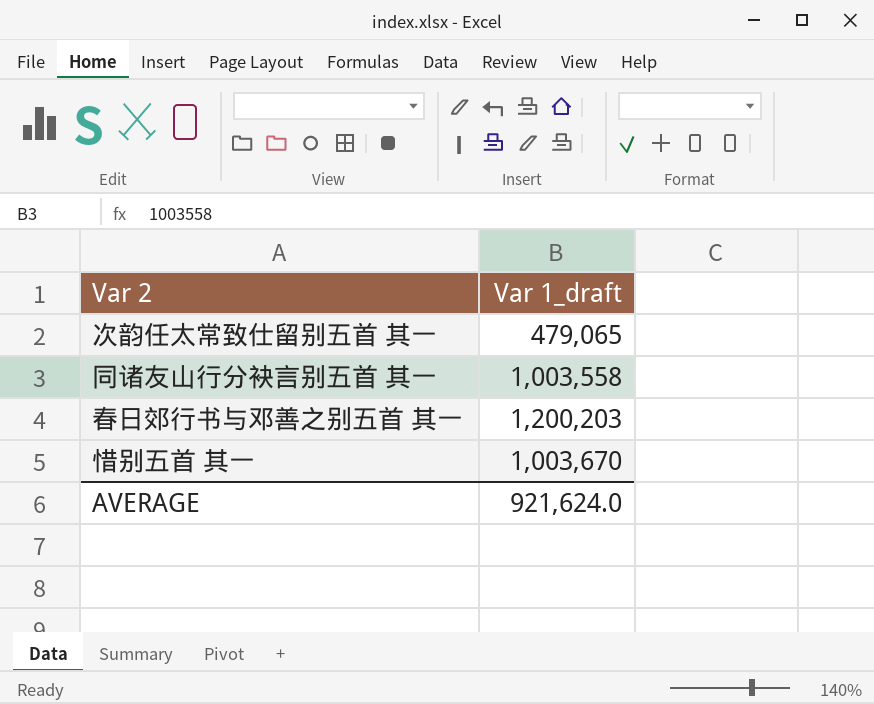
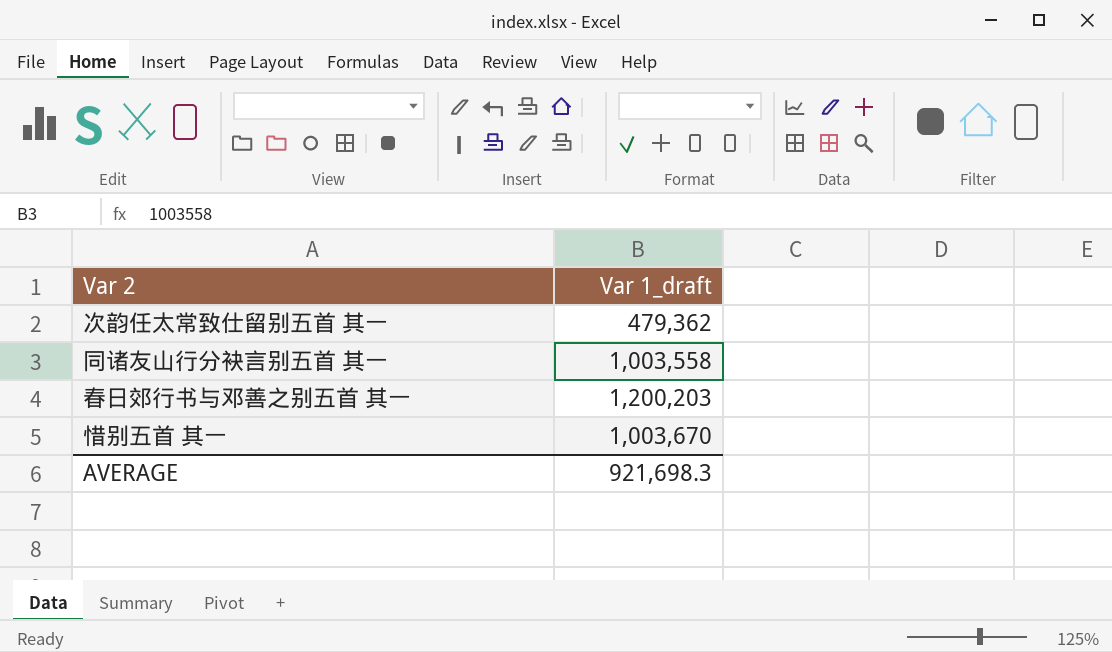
次韵任太常致仕留别五首 其一 | Var 1_draft: 479,065 -> 479,362
AVERAGE | Var 1_draft: 921,624.0 -> 921,698.3

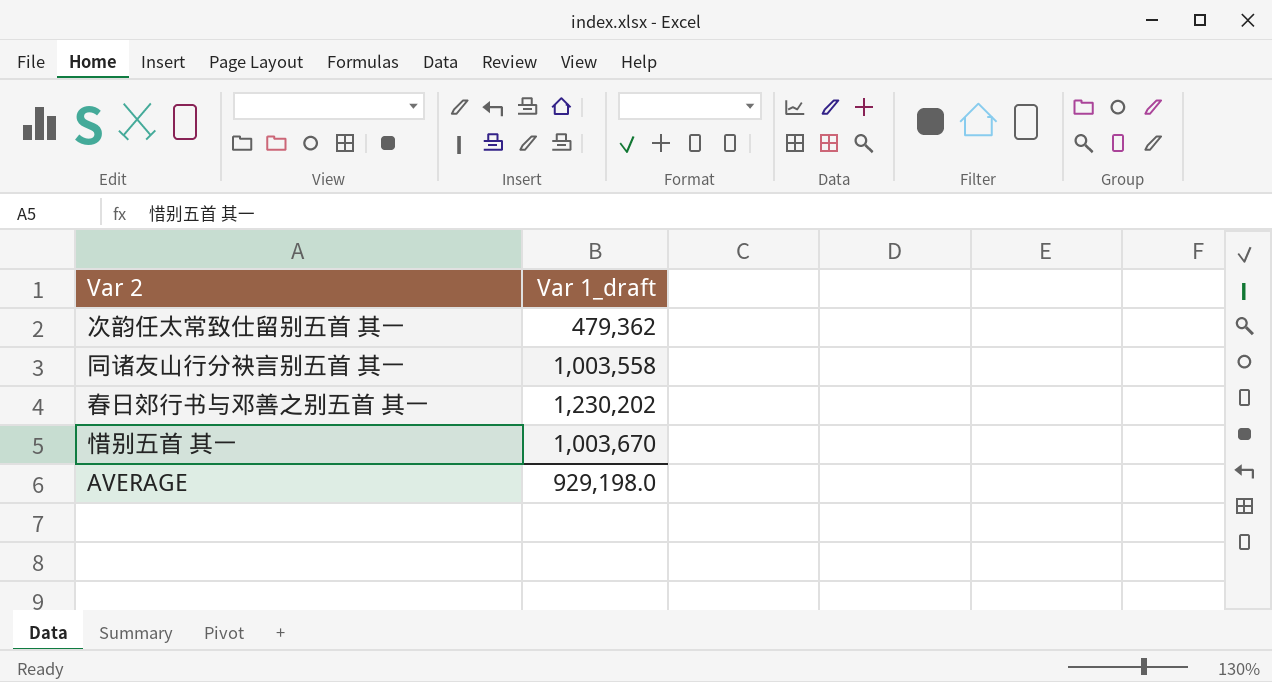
春日郊行书与邓善之别五首 其一 | Var 1_draft: 1,200,203 -> 1,230,202
AVERAGE | Var 1_draft: 921,698.3 -> 929,198.0

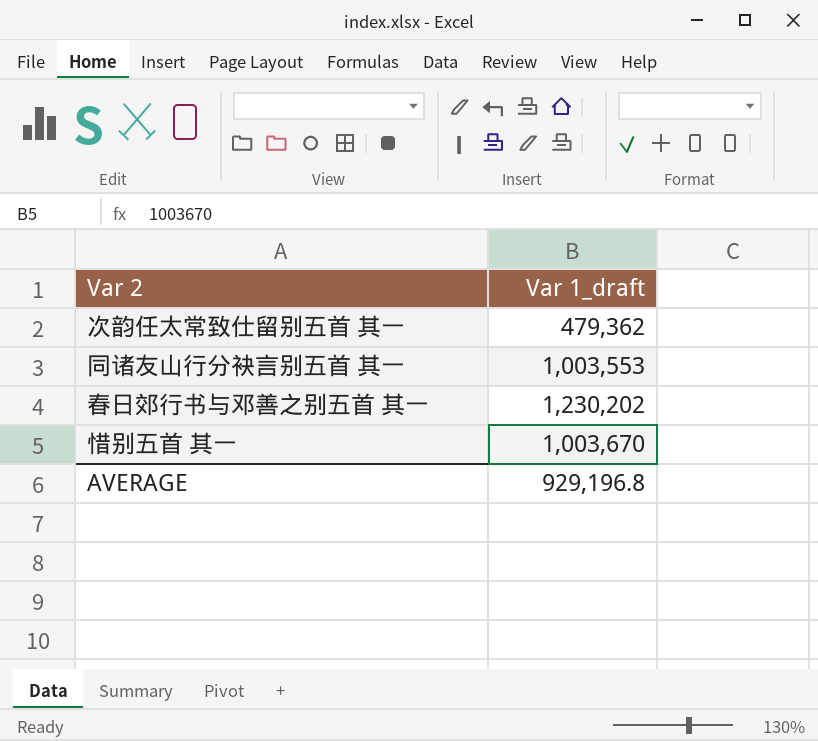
同诸友山行分袂言别五首 其一 | Var 1_draft: 1,003,558 -> 1,003,553
AVERAGE | Var 1_draft: 929,198.0 -> 929,196.8

